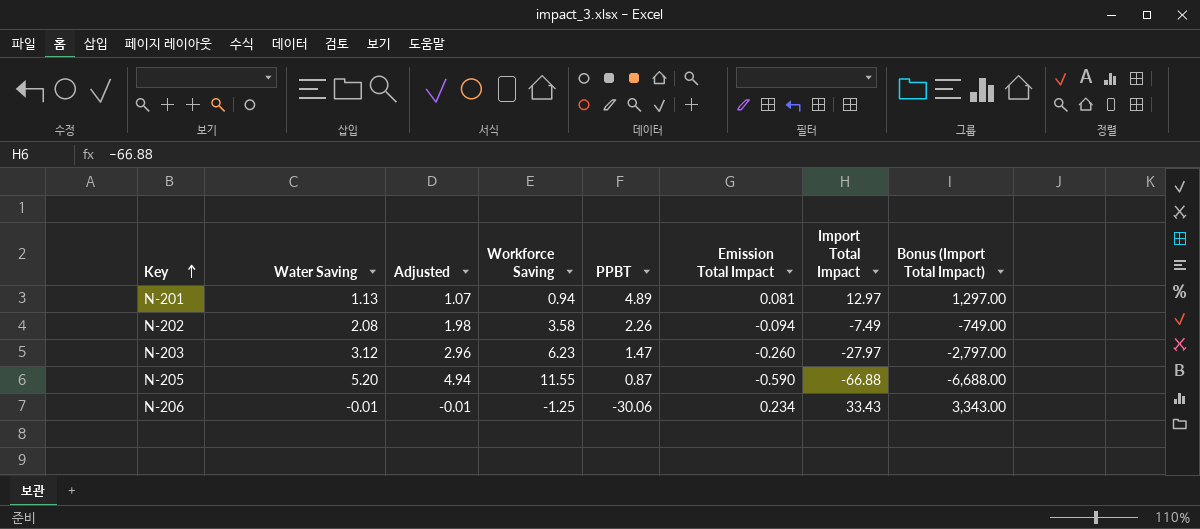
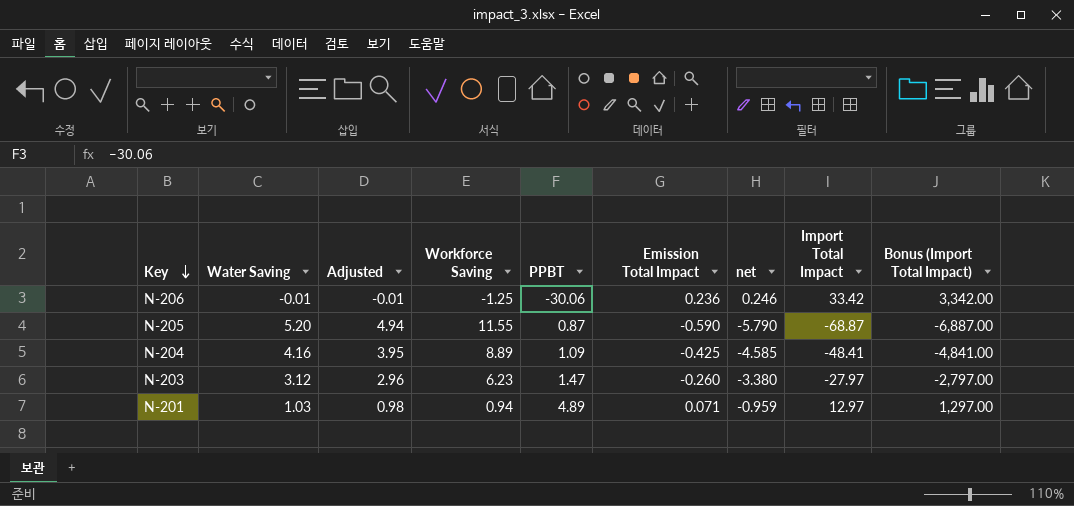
row order: Key ascending -> Key descending
column net | formula: none -> [Emission Total Impact] - [Water Saving]
row N-202: 2.08 | 1.98 | 3.58 | 2.26 | -0.094 | -7.49 | -749.00 -> none
N-206 | Emission Total Impact: 0.234 -> 0.236
N-206 | Import Total Impact: 33.43 -> 33.42
N-206 | Bonus (Import Total Impact): 3,343.00 -> 3,342.00
N-205 | Import Total Impact: -66.88 -> -68.87
N-205 | Bonus (Import Total Impact): -6,688.00 -> -6,887.00
row N-204: none -> 4.16 | 3.95 | 8.89 | 1.09 | -0.425 | -4.585 | -48.41 | -4,841.00
N-201 | Water Saving: 1.13 -> 1.03
N-201 | Adjusted: 1.07 -> 0.98
N-201 | Emission Total Impact: 0.081 -> 0.071

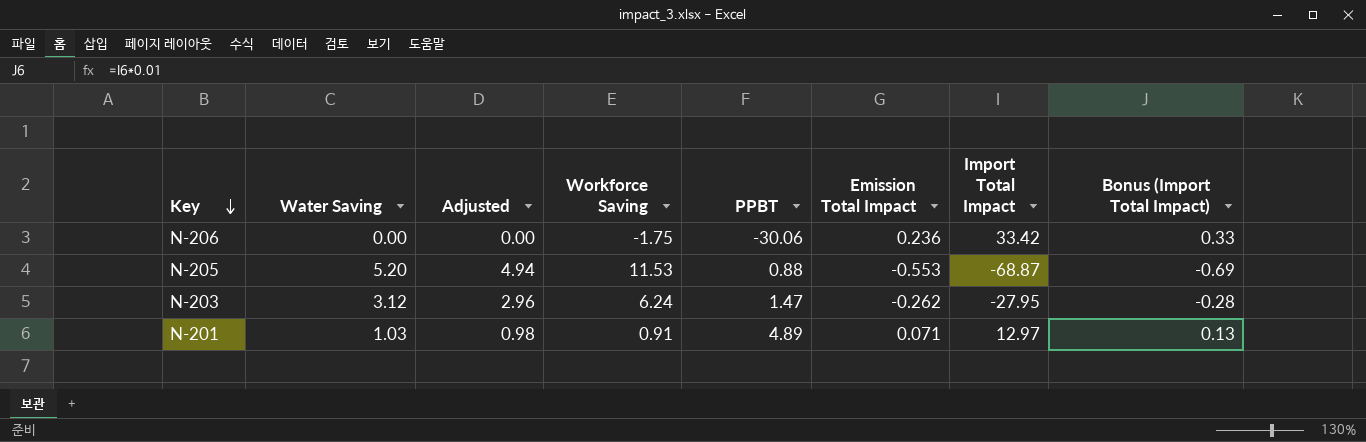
column net | formula: [Emission Total Impact] - [Water Saving] -> none
column Bonus (Import Total Impact) | formula: [Import Total Impact] * 100 -> [Import Total Impact] * 0.01
row N-204: 4.16 | 3.95 | 8.89 | 1.09 | -0.425 | -4.585 | -48.41 | -4,841.00 -> none
N-206 | Water Saving: -0.01 -> 0.00
N-206 | Adjusted: -0.01 -> 0.00
N-206 | Workforce Saving: -1.25 -> -1.75
N-205 | Workforce Saving: 11.55 -> 11.53
N-205 | PPBT: 0.87 -> 0.88
N-205 | Emission Total Impact: -0.590 -> -0.553
N-203 | Workforce Saving: 6.23 -> 6.24
N-203 | Emission Total Impact: -0.260 -> -0.262
N-203 | Import Total Impact: -27.97 -> -27.95
N-201 | Workforce Saving: 0.94 -> 0.91

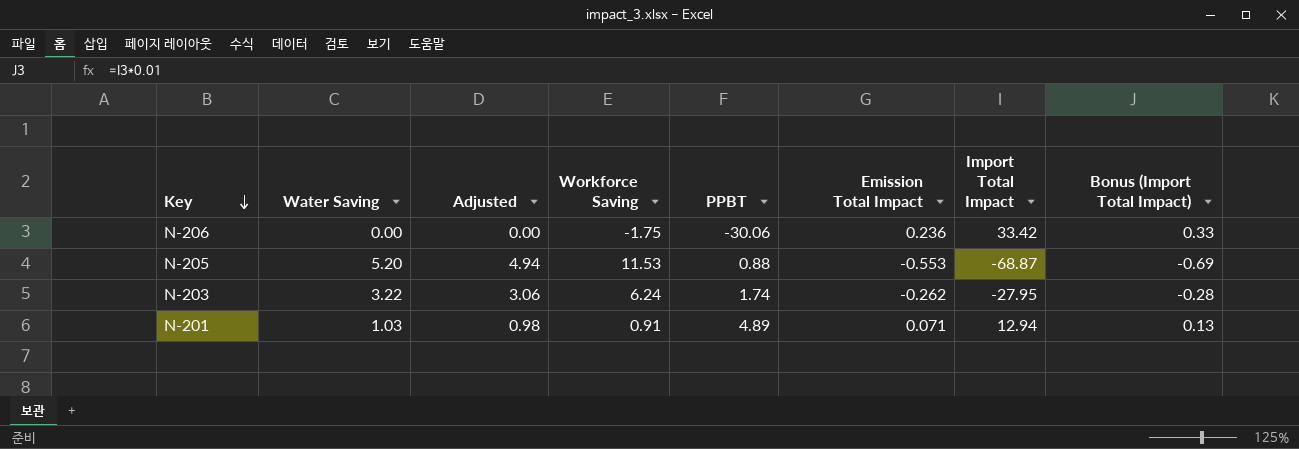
N-203 | Water Saving: 3.12 -> 3.22
N-203 | Adjusted: 2.96 -> 3.06
N-203 | PPBT: 1.47 -> 1.74
N-201 | Import Total Impact: 12.97 -> 12.94

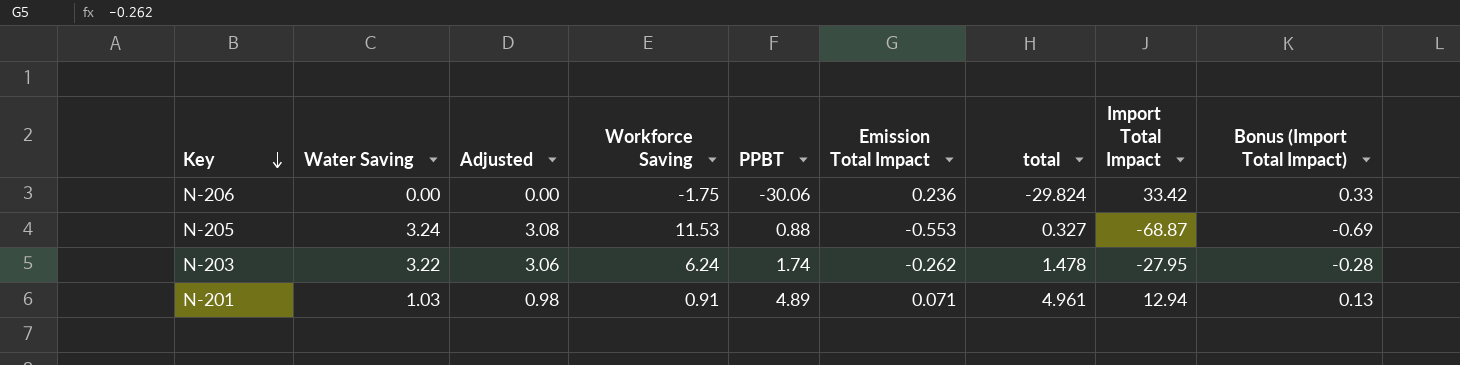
column total | formula: none -> [PPBT] + [Emission Total Impact]
N-205 | Water Saving: 5.20 -> 3.24
N-205 | Adjusted: 4.94 -> 3.08

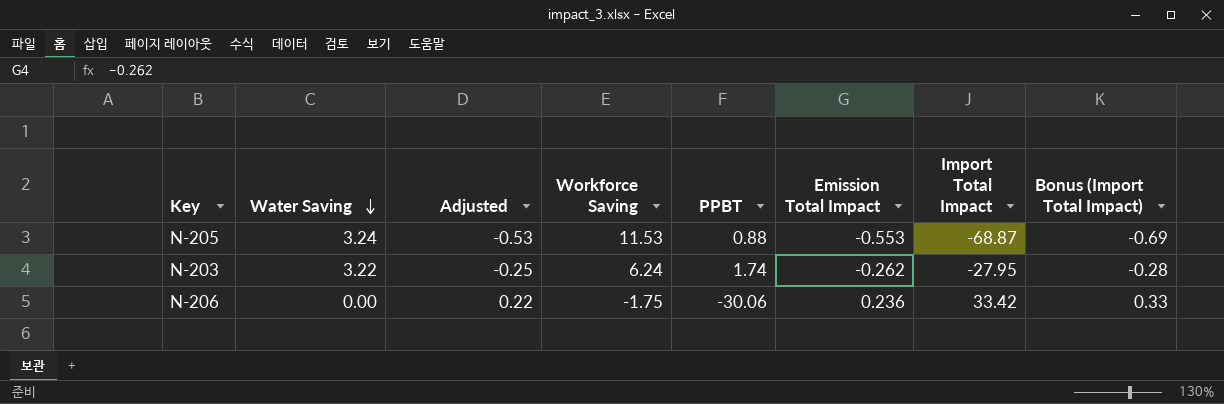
row order: Key descending -> Water Saving descending
column total | formula: [PPBT] + [Emission Total Impact] -> none
column Adjusted | formula: [Water Saving] * 0.95 -> [Emission Total Impact] * 0.95
row N-201: 1.03 | 0.98 | 0.91 | 4.89 | 0.071 | 4.961 | 12.94 | 0.13 -> none

